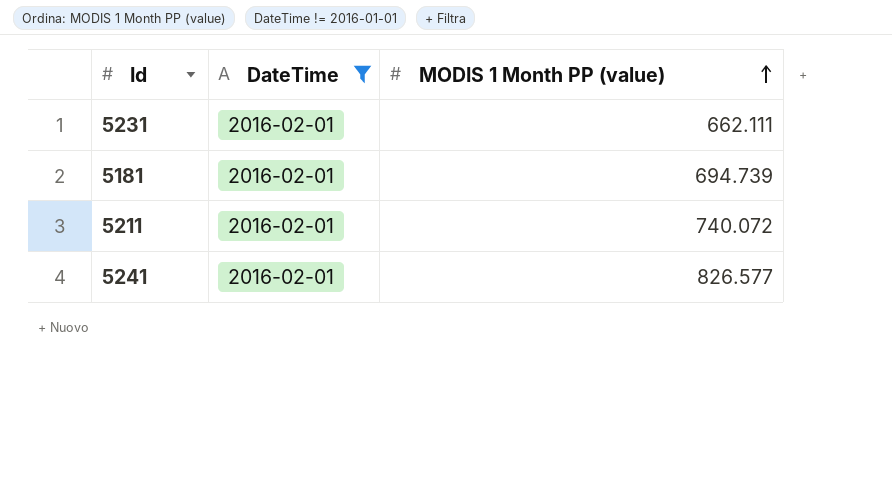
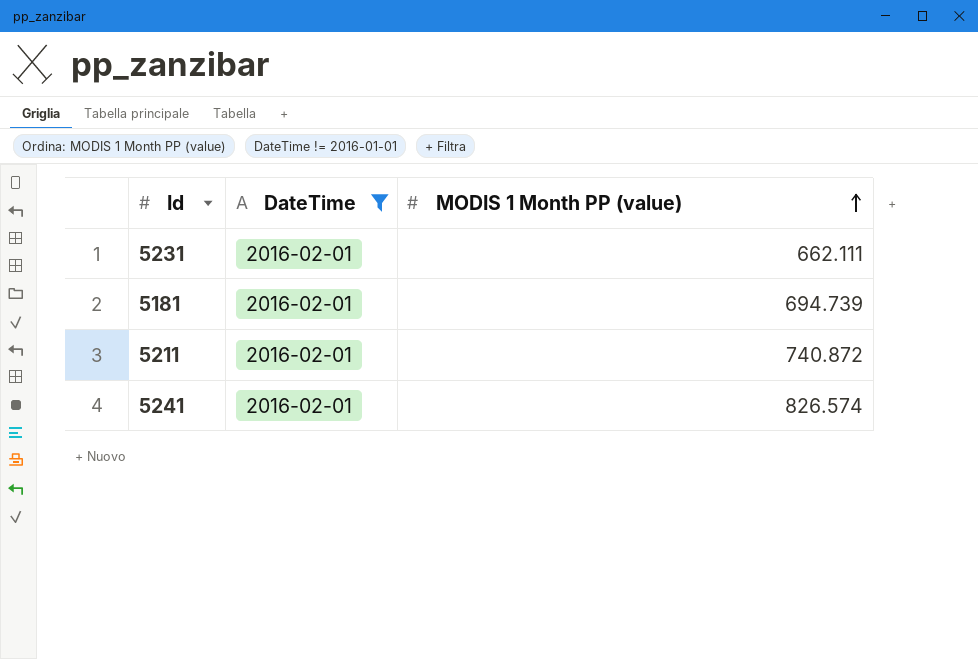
5211 | MODIS 1 Month PP (value): 740.072 -> 740.872
5241 | MODIS 1 Month PP (value): 826.577 -> 826.574

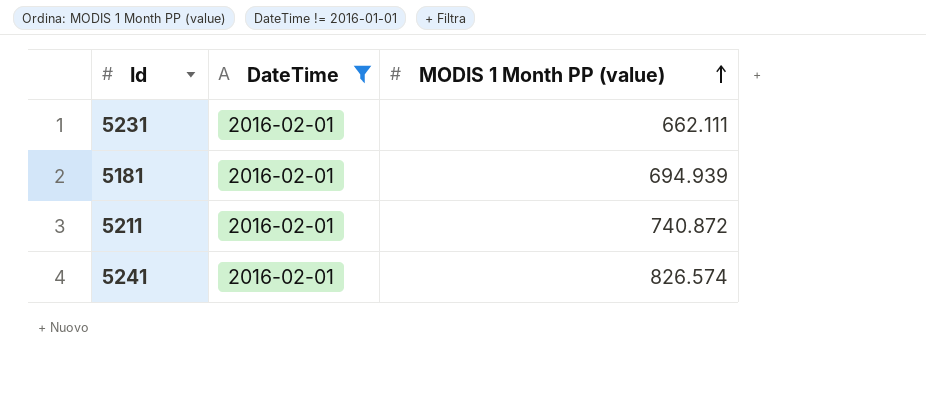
5181 | MODIS 1 Month PP (value): 694.739 -> 694.939

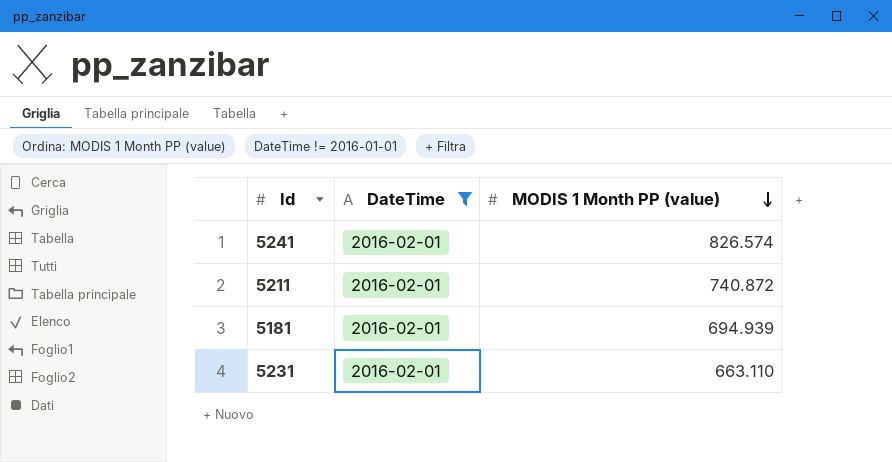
row order: MODIS 1 Month PP (value) ascending -> MODIS 1 Month PP (value) descending
5231 | MODIS 1 Month PP (value): 662.111 -> 663.110

